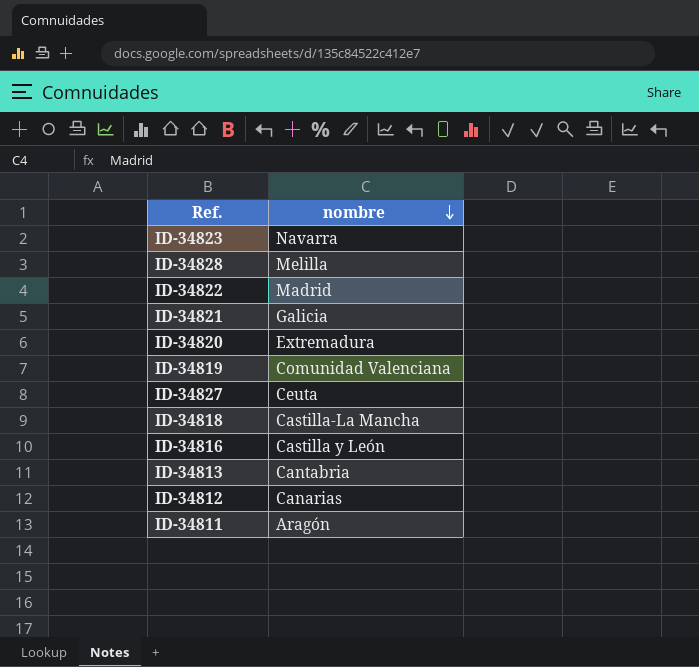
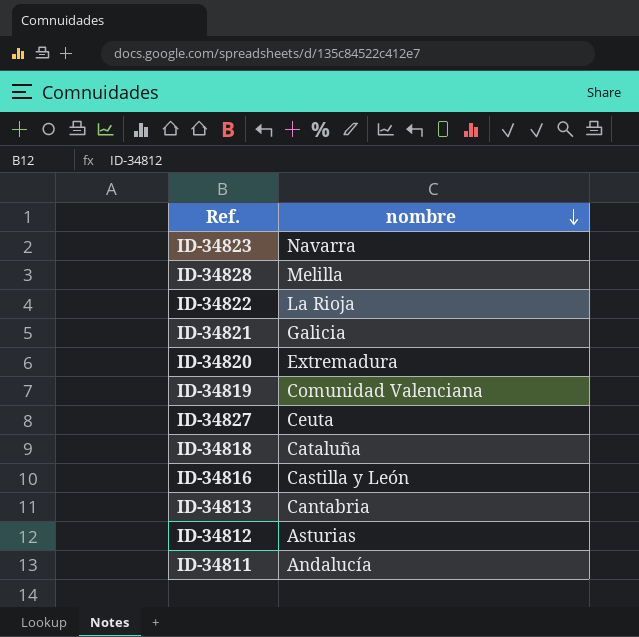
ID-34822 | nombre: Madrid -> La Rioja
ID-34818 | nombre: Castilla-La Mancha -> Cataluña
ID-34812 | nombre: Canarias -> Asturias
ID-34811 | nombre: Aragón -> Andalucía

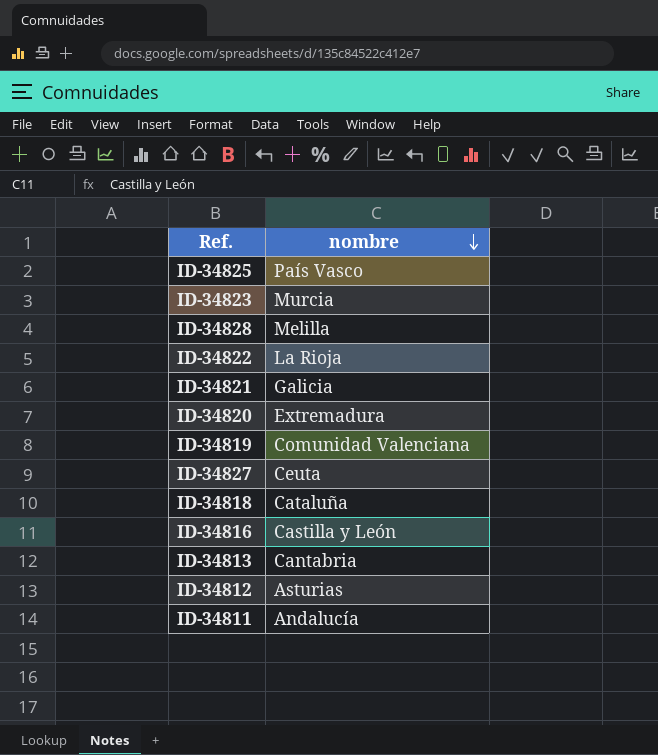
row ID-34825: none -> País Vasco
ID-34823 | nombre: Navarra -> Murcia

